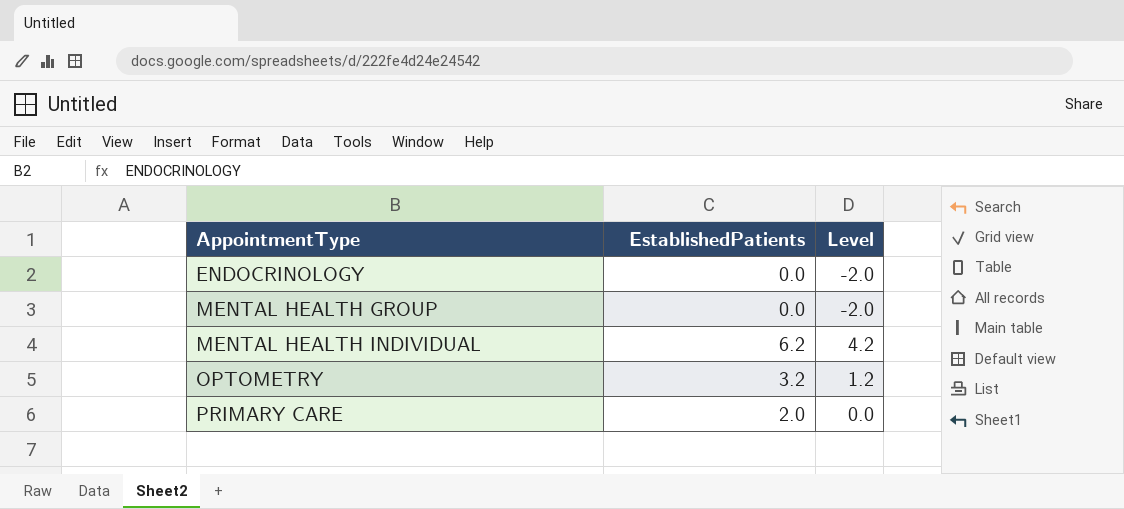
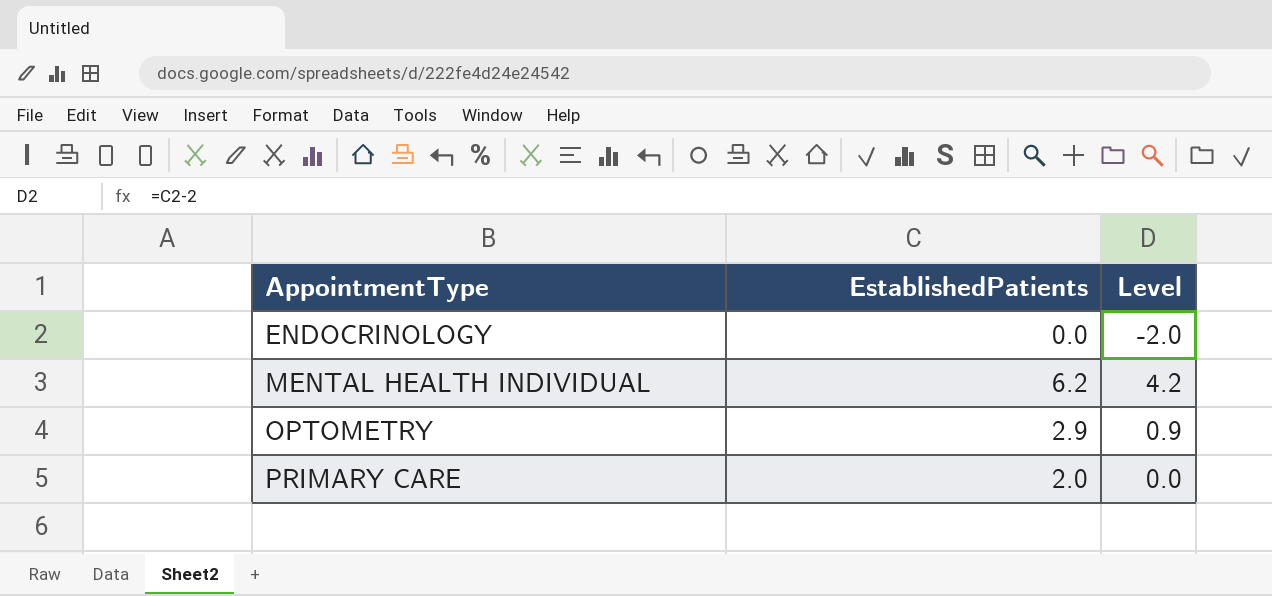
row MENTAL HEALTH GROUP: 0.0 | -2.0 -> none
OPTOMETRY | EstablishedPatients: 3.2 -> 2.9
OPTOMETRY | Level: 1.2 -> 0.9

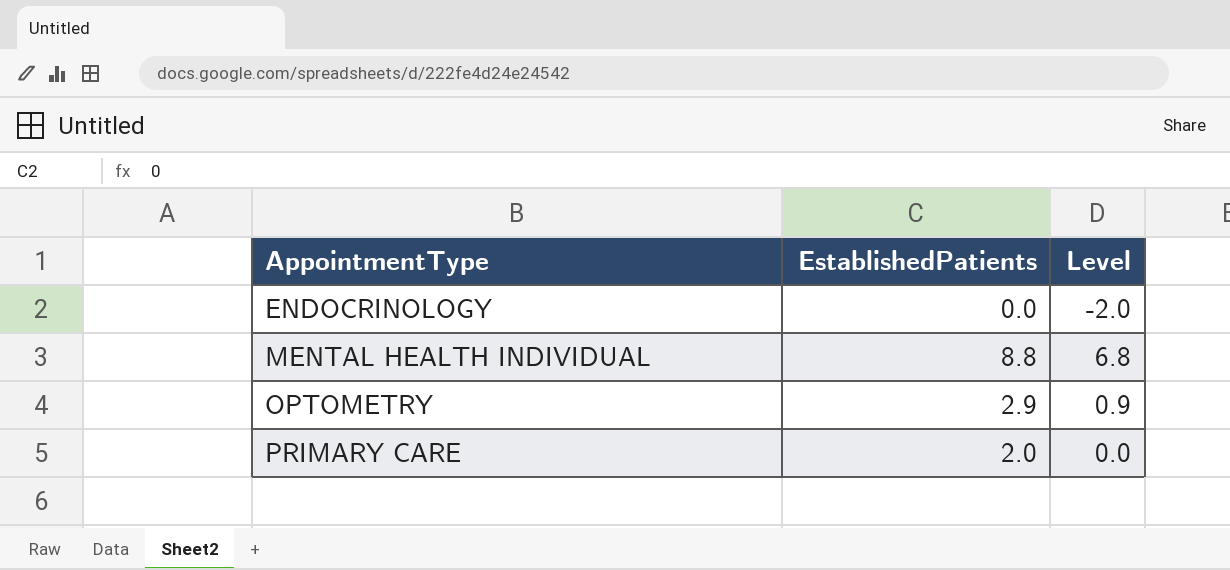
MENTAL HEALTH INDIVIDUAL | EstablishedPatients: 6.2 -> 8.8
MENTAL HEALTH INDIVIDUAL | Level: 4.2 -> 6.8

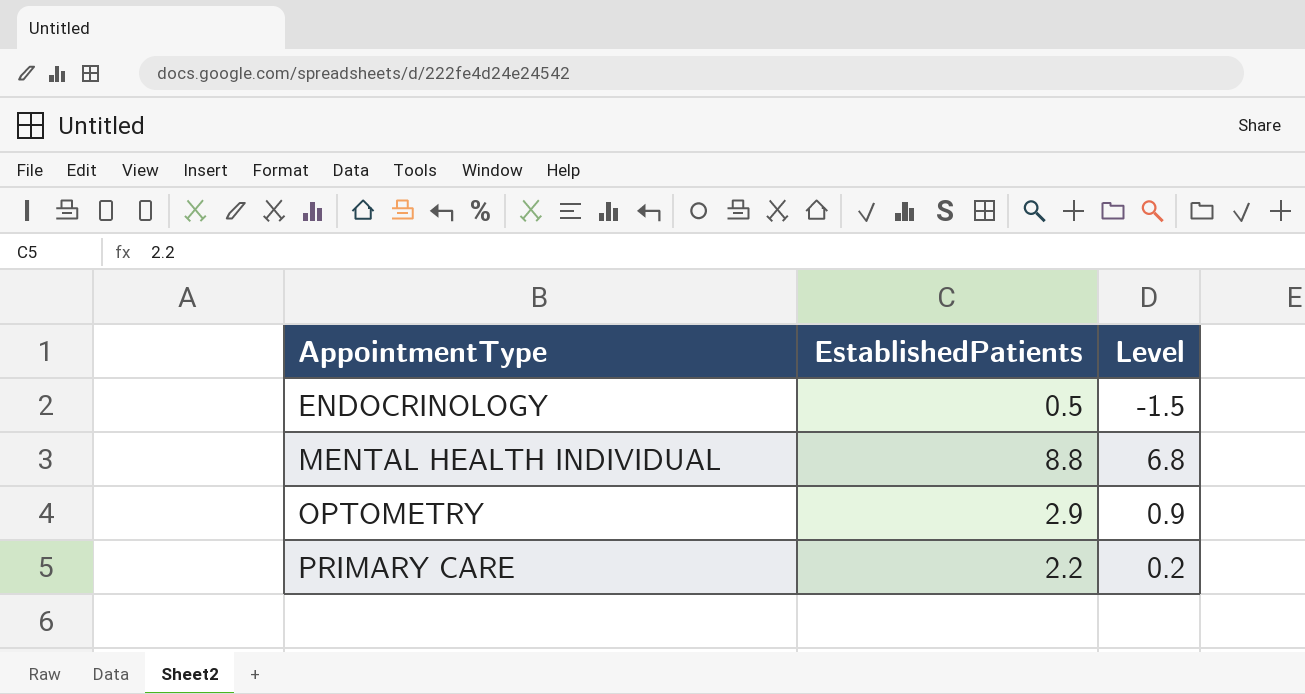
ENDOCRINOLOGY | EstablishedPatients: 0.0 -> 0.5
ENDOCRINOLOGY | Level: -2.0 -> -1.5
PRIMARY CARE | EstablishedPatients: 2.0 -> 2.2
PRIMARY CARE | Level: 0.0 -> 0.2

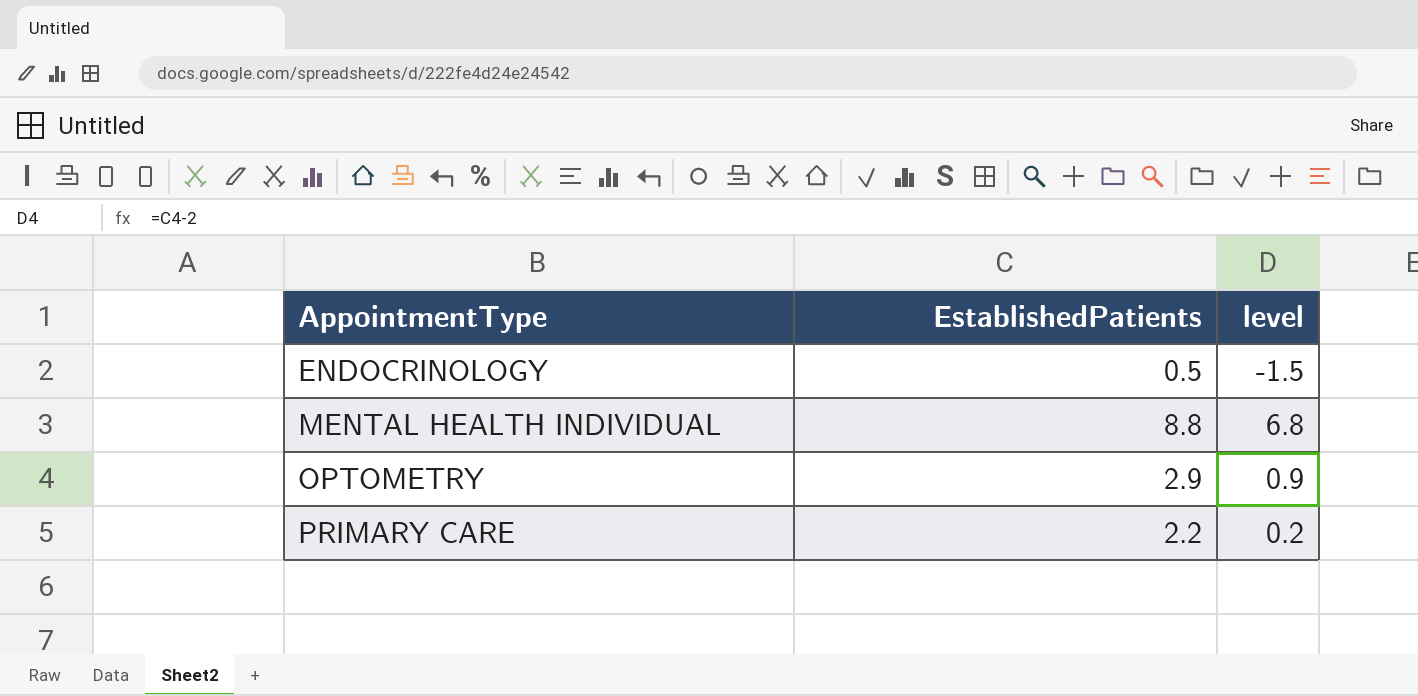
column name: Level -> level

